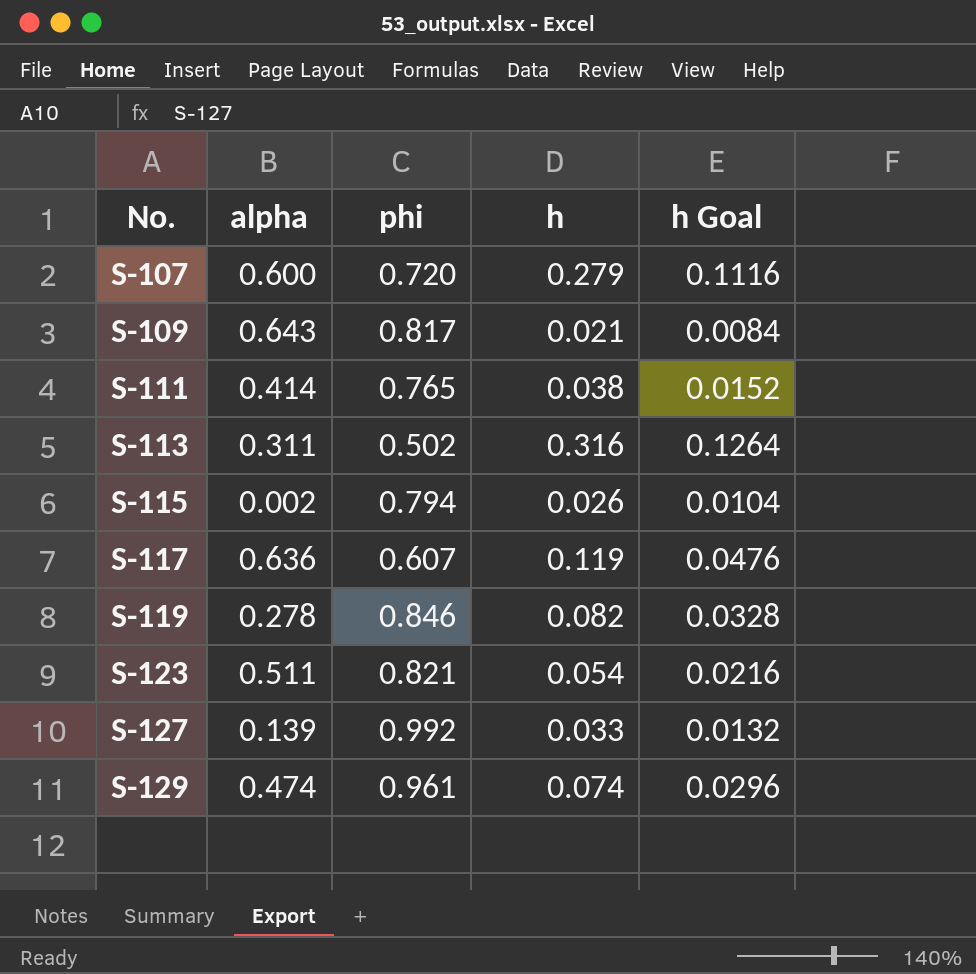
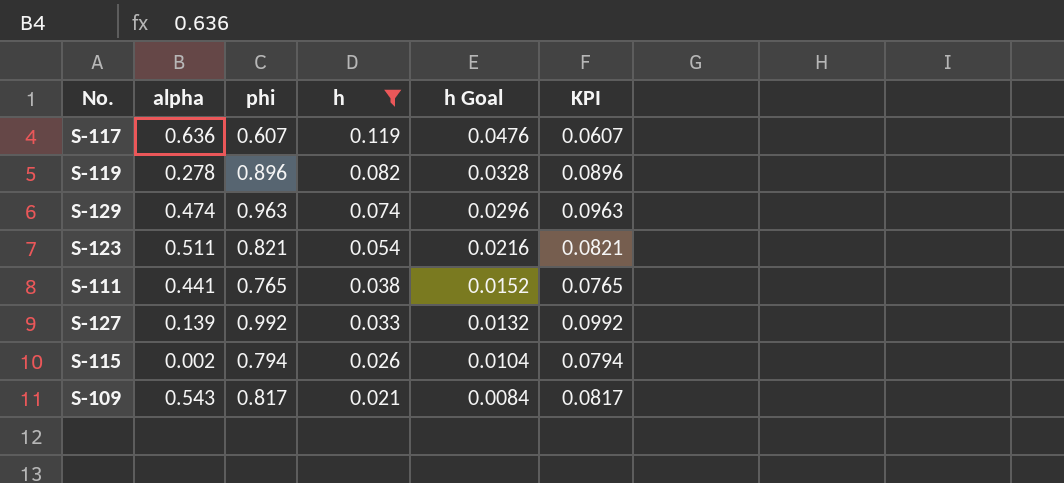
filter: none -> h <= 0.119
row order: No. ascending -> h descending
column KPI | formula: none -> [phi] * 0.1
S-119 | phi: 0.846 -> 0.896
S-129 | phi: 0.961 -> 0.963
S-111 | alpha: 0.414 -> 0.441
S-109 | alpha: 0.643 -> 0.543

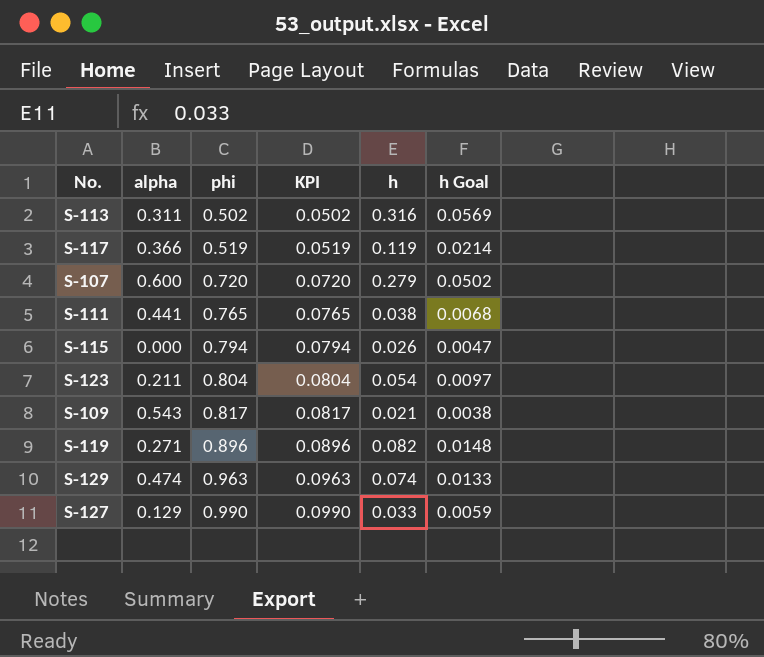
filter: h <= 0.119 -> none
row order: h descending -> phi ascending
column KPI | position: 6 -> 4
column h Goal | formula: [h] * 0.4 -> [h] * 0.18
S-117 | alpha: 0.636 -> 0.366
S-117 | phi: 0.607 -> 0.519
S-117 | KPI: 0.0607 -> 0.0519
S-115 | alpha: 0.002 -> 0.000
S-123 | alpha: 0.511 -> 0.211
S-123 | phi: 0.821 -> 0.804
S-123 | KPI: 0.0821 -> 0.0804
S-119 | alpha: 0.278 -> 0.271
S-127 | alpha: 0.139 -> 0.129
S-127 | phi: 0.992 -> 0.990
S-127 | KPI: 0.0992 -> 0.0990

